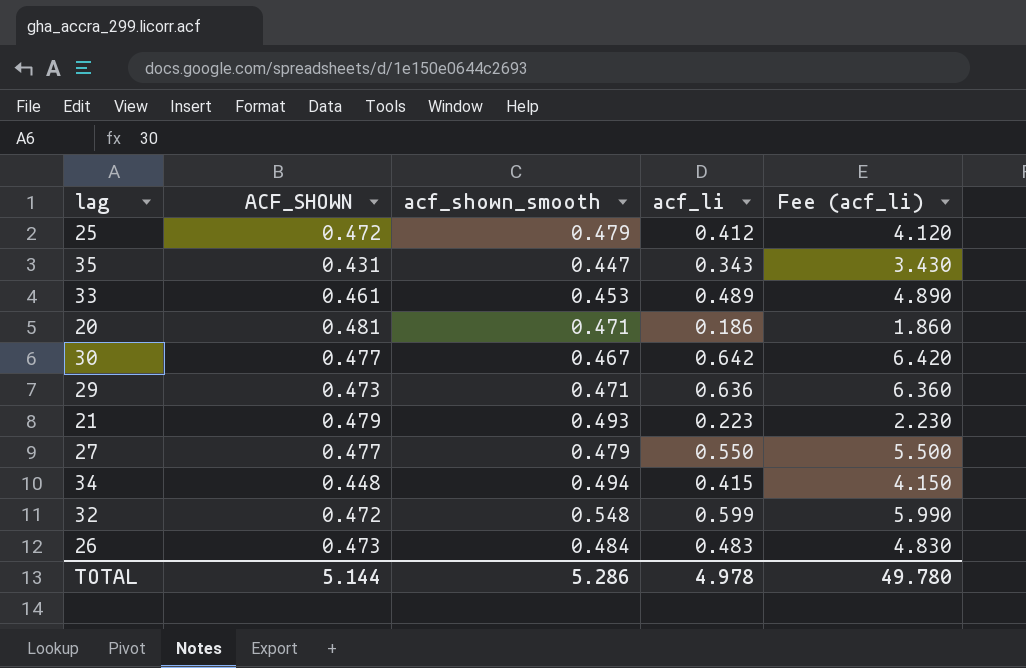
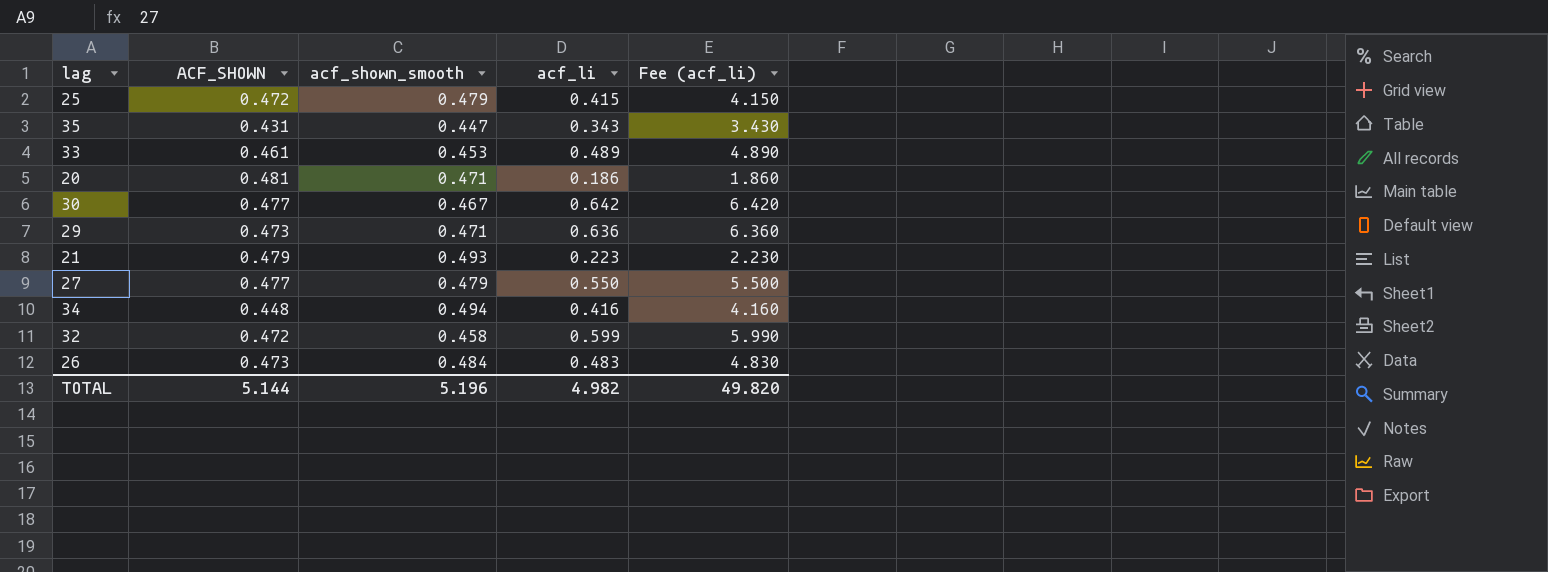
25 | acf_li: 0.412 -> 0.415
25 | Fee (acf_li): 4.120 -> 4.150
34 | acf_li: 0.415 -> 0.416
34 | Fee (acf_li): 4.150 -> 4.160
32 | acf_shown_smooth: 0.548 -> 0.458
TOTAL | acf_shown_smooth: 5.286 -> 5.196
TOTAL | acf_li: 4.978 -> 4.982
TOTAL | Fee (acf_li): 49.780 -> 49.820

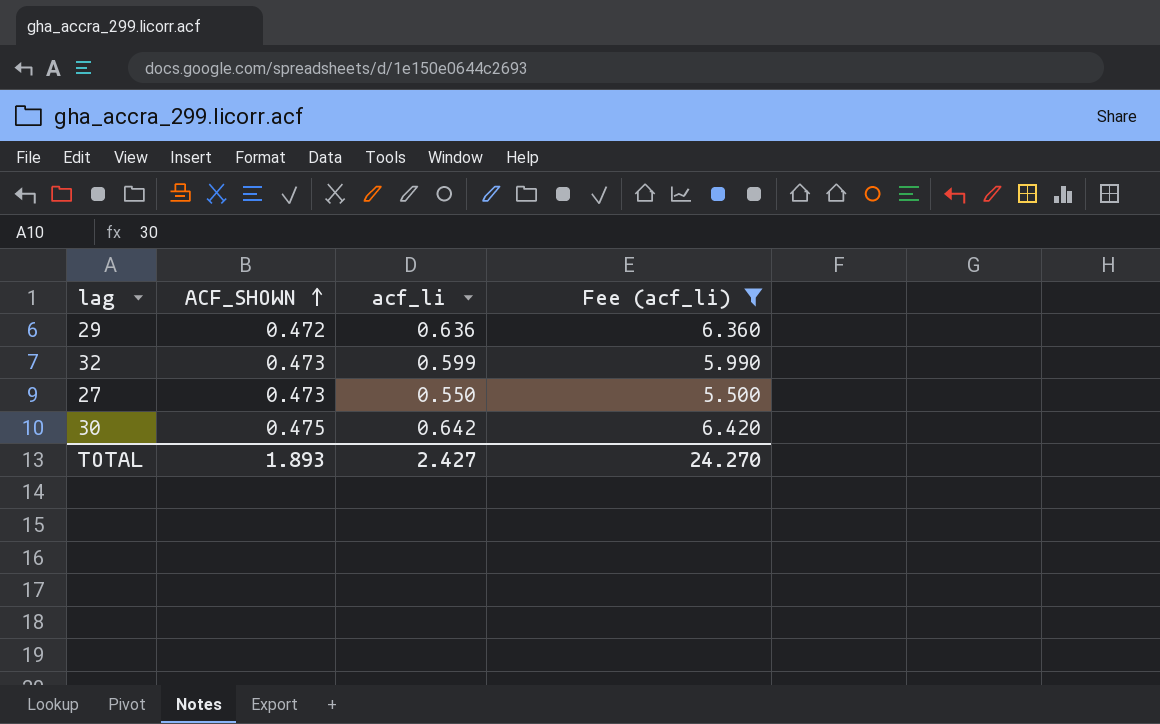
filter: none -> Fee (acf_li) >= 5.500
row order: none -> ACF_SHOWN ascending
column acf_shown_smooth | position: 3 -> none
29 | ACF_SHOWN: 0.473 -> 0.472
32 | ACF_SHOWN: 0.472 -> 0.473
27 | ACF_SHOWN: 0.477 -> 0.473
30 | ACF_SHOWN: 0.477 -> 0.475
TOTAL | ACF_SHOWN: 5.144 -> 1.893
TOTAL | acf_li: 4.982 -> 2.427
TOTAL | Fee (acf_li): 49.820 -> 24.270

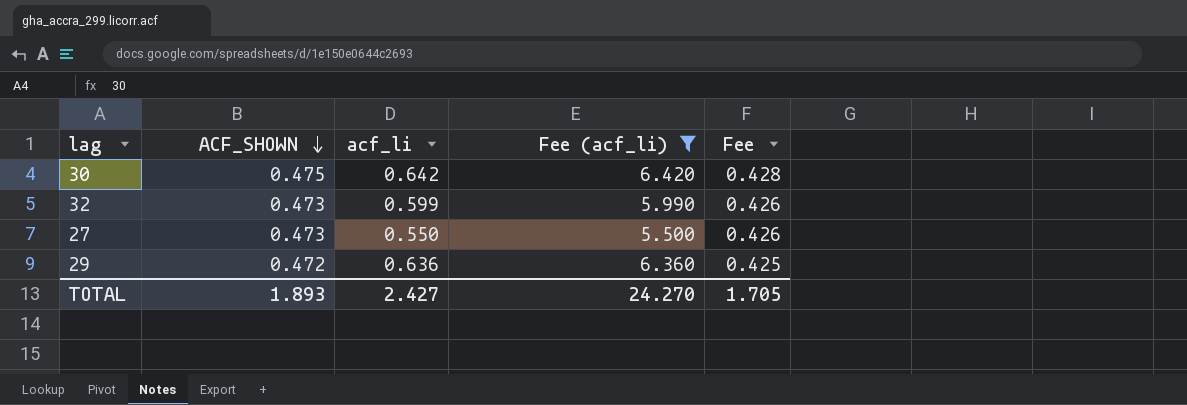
row order: ACF_SHOWN ascending -> ACF_SHOWN descending
column Fee | formula: none -> [ACF_SHOWN] * 0.9

